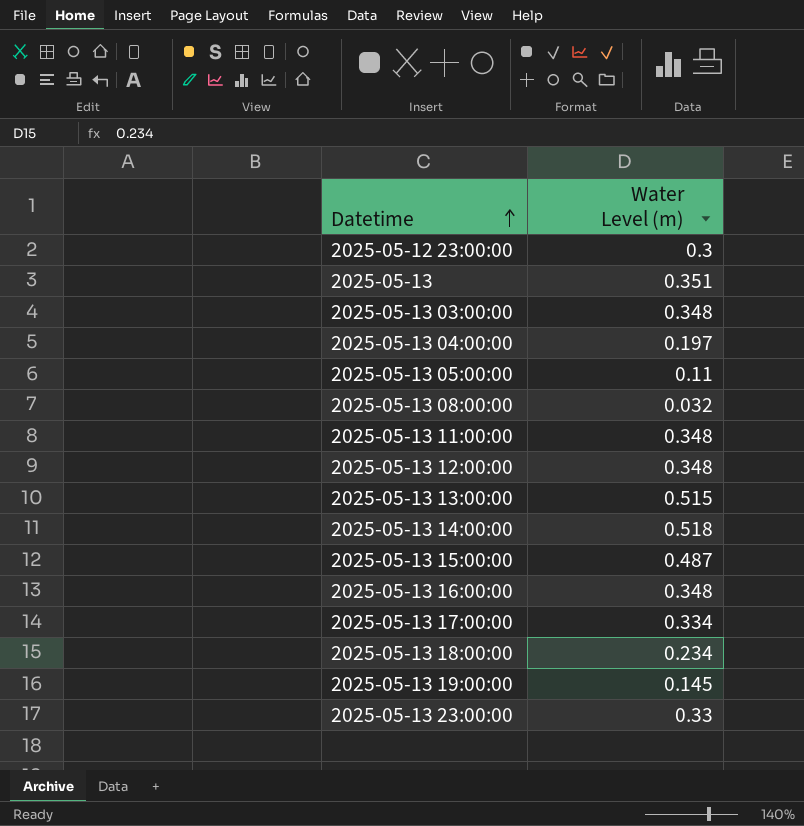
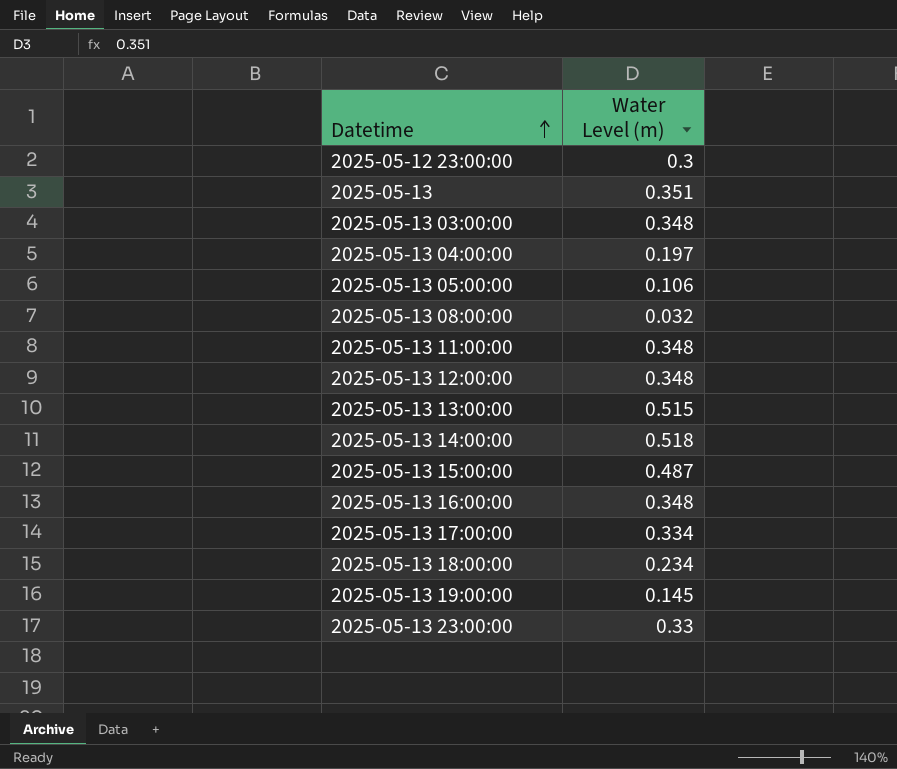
2025-05-13 05:00:00 | Water Level (m): 0.11 -> 0.106

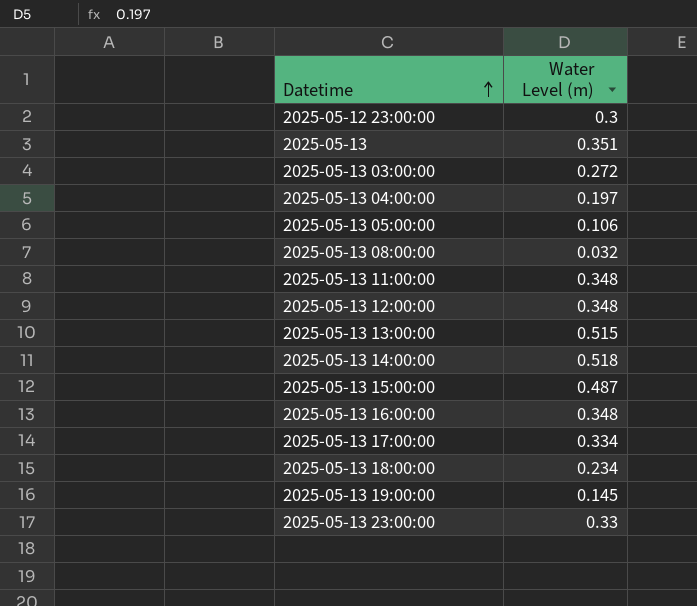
2025-05-13 03:00:00 | Water Level (m): 0.348 -> 0.272

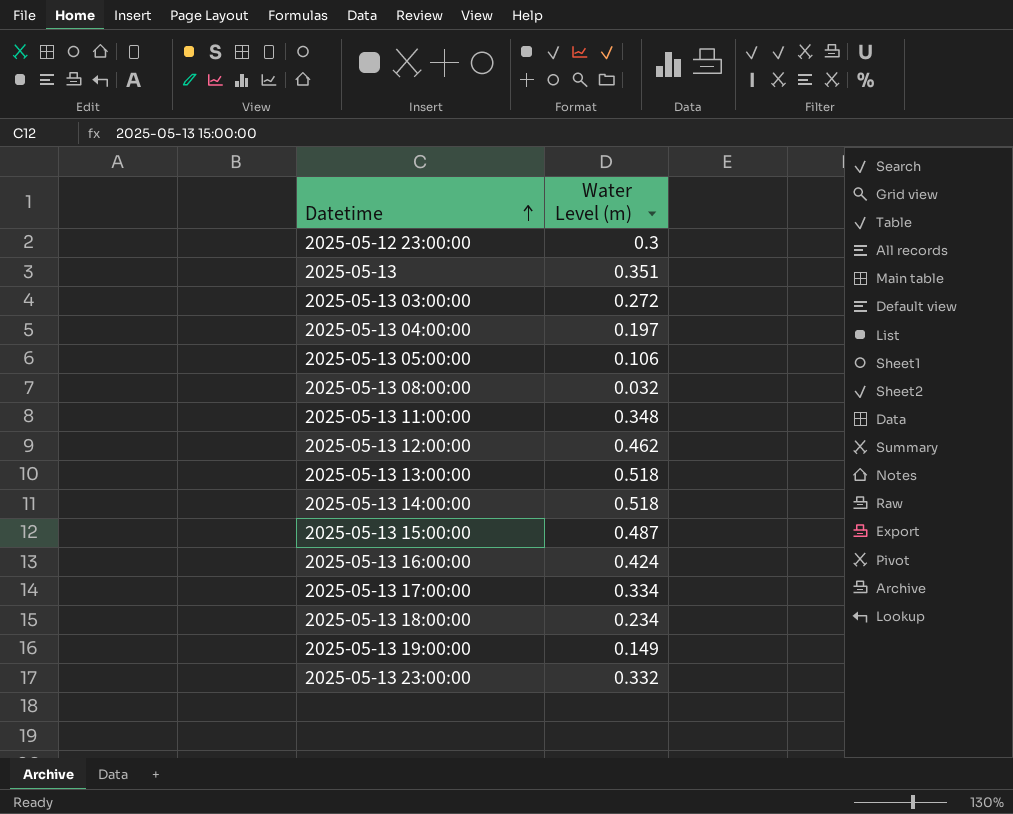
2025-05-13 12:00:00 | Water Level (m): 0.348 -> 0.462
2025-05-13 13:00:00 | Water Level (m): 0.515 -> 0.518
2025-05-13 16:00:00 | Water Level (m): 0.348 -> 0.424
2025-05-13 19:00:00 | Water Level (m): 0.145 -> 0.149
2025-05-13 23:00:00 | Water Level (m): 0.33 -> 0.332

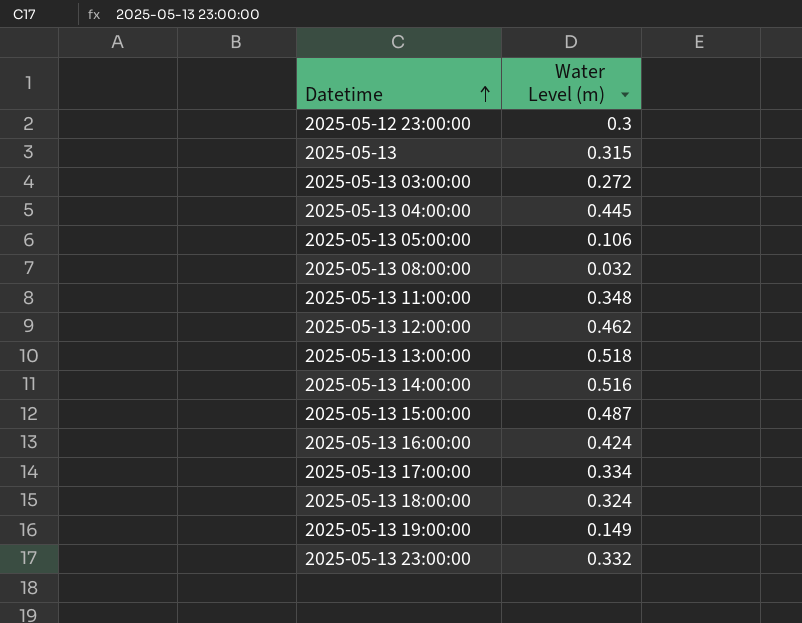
2025-05-13 | Water Level (m): 0.351 -> 0.315
2025-05-13 04:00:00 | Water Level (m): 0.197 -> 0.445
2025-05-13 14:00:00 | Water Level (m): 0.518 -> 0.516
2025-05-13 18:00:00 | Water Level (m): 0.234 -> 0.324

